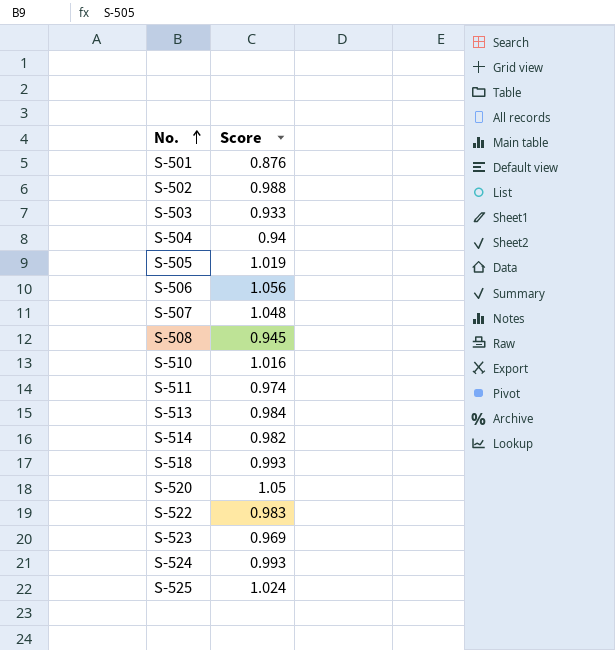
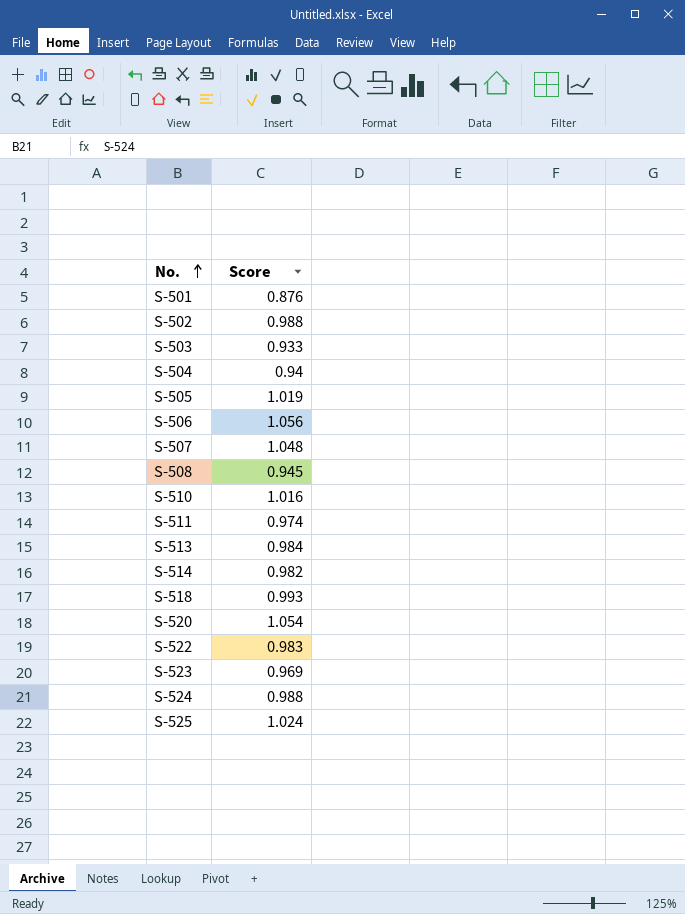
S-520 | Score: 1.05 -> 1.054
S-524 | Score: 0.993 -> 0.988

